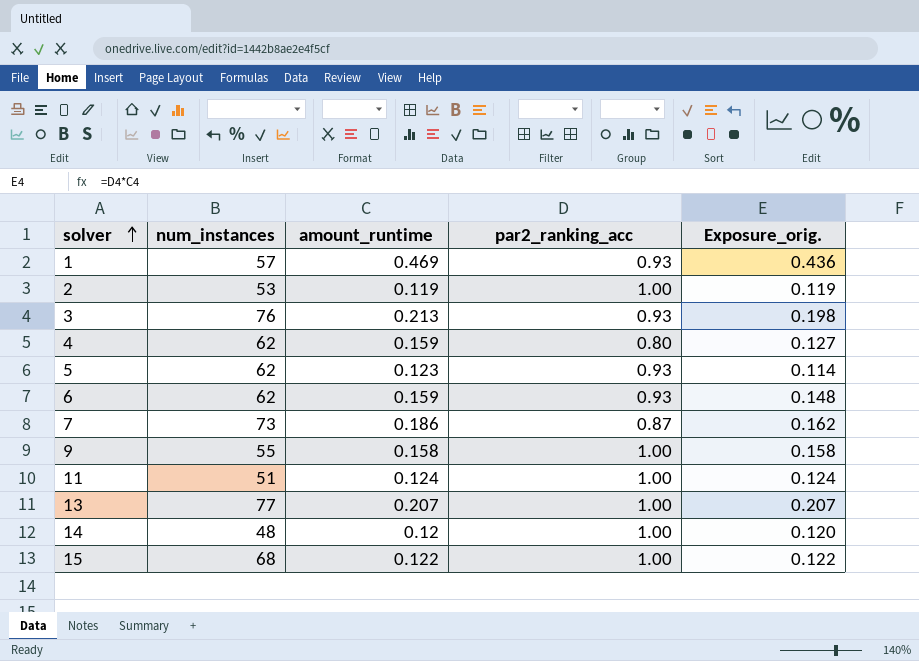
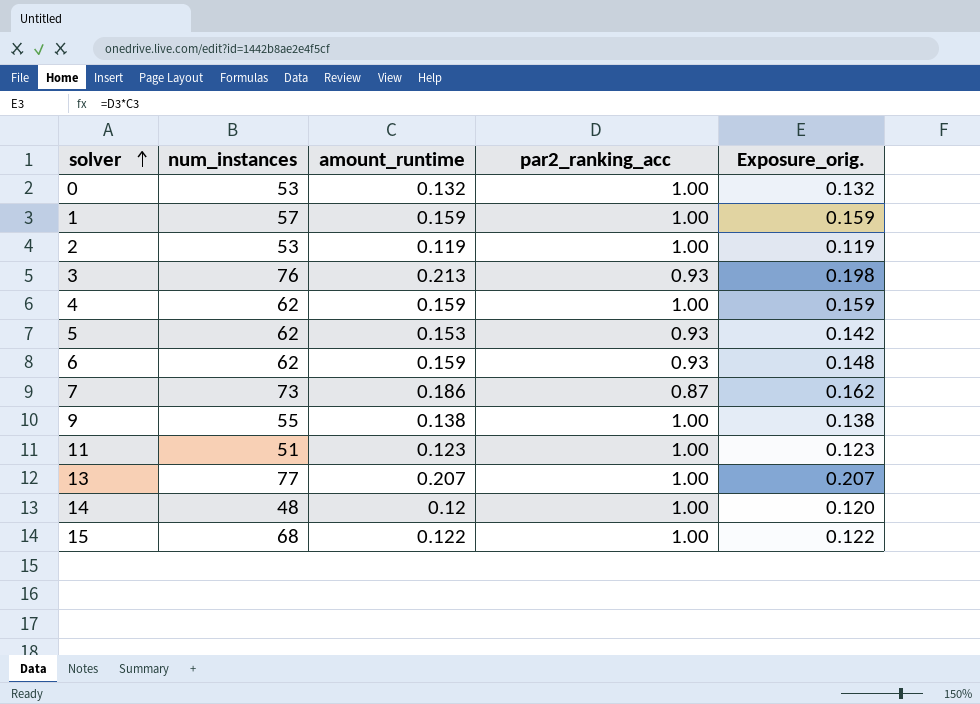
row 0: none -> 53 | 0.132 | 1.00 | 0.132
1 | amount_runtime: 0.469 -> 0.159
1 | par2_ranking_acc: 0.93 -> 1.00
1 | Exposure_orig.: 0.436 -> 0.159
4 | par2_ranking_acc: 0.80 -> 1.00
4 | Exposure_orig.: 0.127 -> 0.159
5 | amount_runtime: 0.123 -> 0.153
5 | Exposure_orig.: 0.114 -> 0.142
9 | amount_runtime: 0.158 -> 0.138
9 | Exposure_orig.: 0.158 -> 0.138
11 | amount_runtime: 0.124 -> 0.123
11 | Exposure_orig.: 0.124 -> 0.123

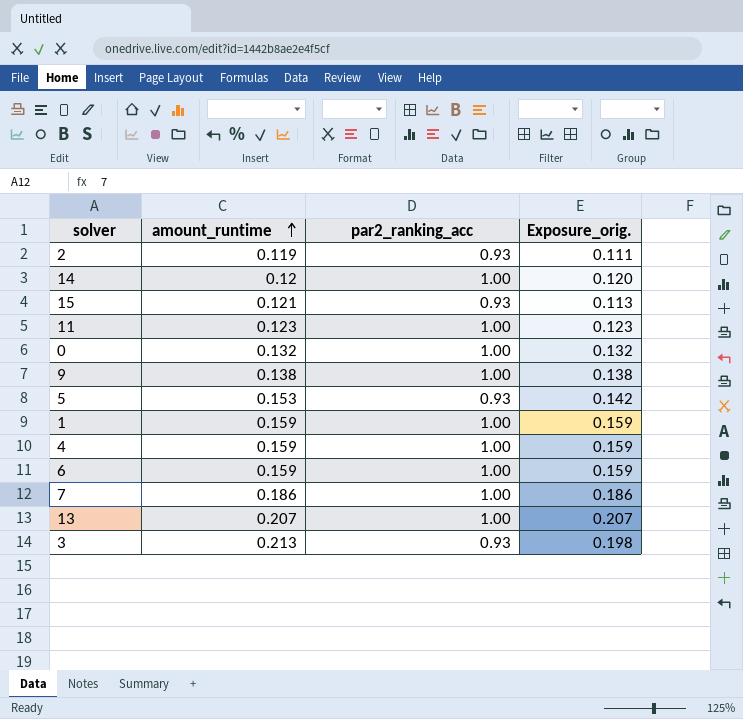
row order: solver ascending -> amount_runtime ascending
column num_instances | position: 2 -> none
2 | par2_ranking_acc: 1.00 -> 0.93
2 | Exposure_orig.: 0.119 -> 0.111
15 | amount_runtime: 0.122 -> 0.121
15 | par2_ranking_acc: 1.00 -> 0.93
15 | Exposure_orig.: 0.122 -> 0.113
6 | par2_ranking_acc: 0.93 -> 1.00
6 | Exposure_orig.: 0.148 -> 0.159
7 | par2_ranking_acc: 0.87 -> 1.00
7 | Exposure_orig.: 0.162 -> 0.186

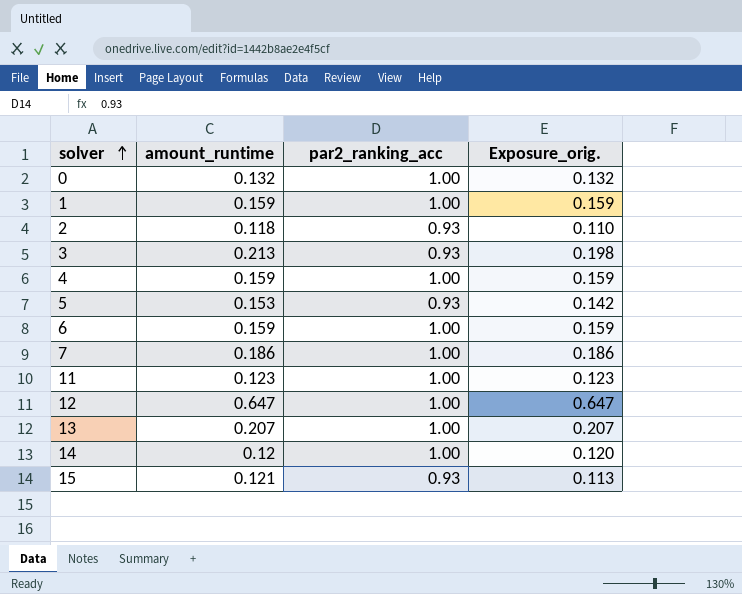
row order: amount_runtime ascending -> solver ascending
row 9: 0.138 | 1.00 | 0.138 -> none
2 | amount_runtime: 0.119 -> 0.118
2 | Exposure_orig.: 0.111 -> 0.110
row 12: none -> 0.647 | 1.00 | 0.647

